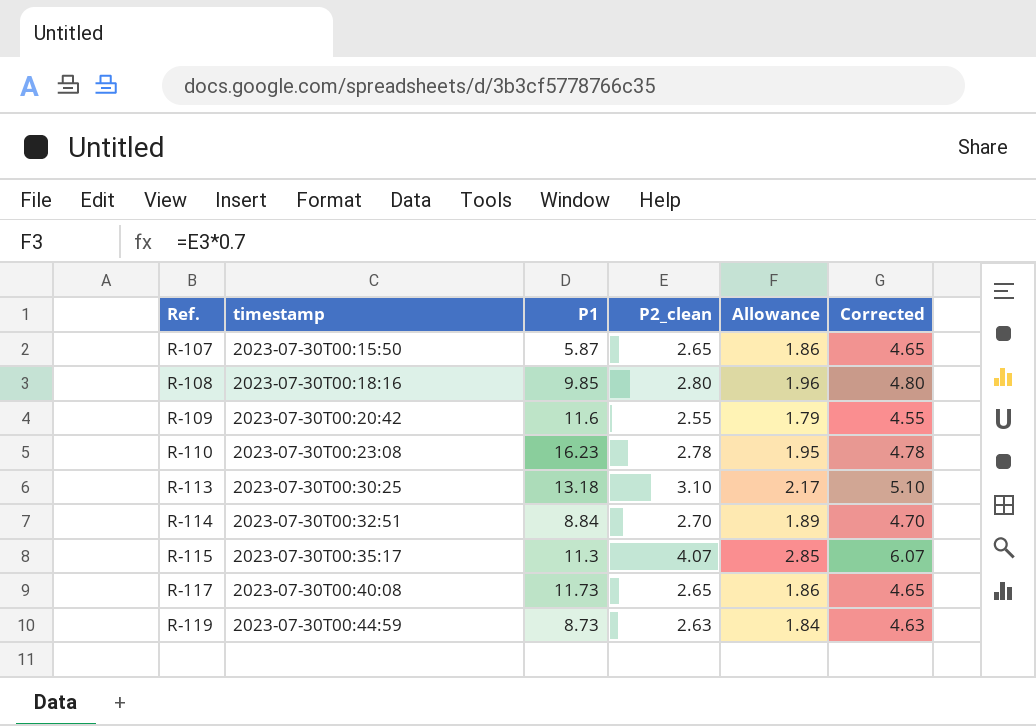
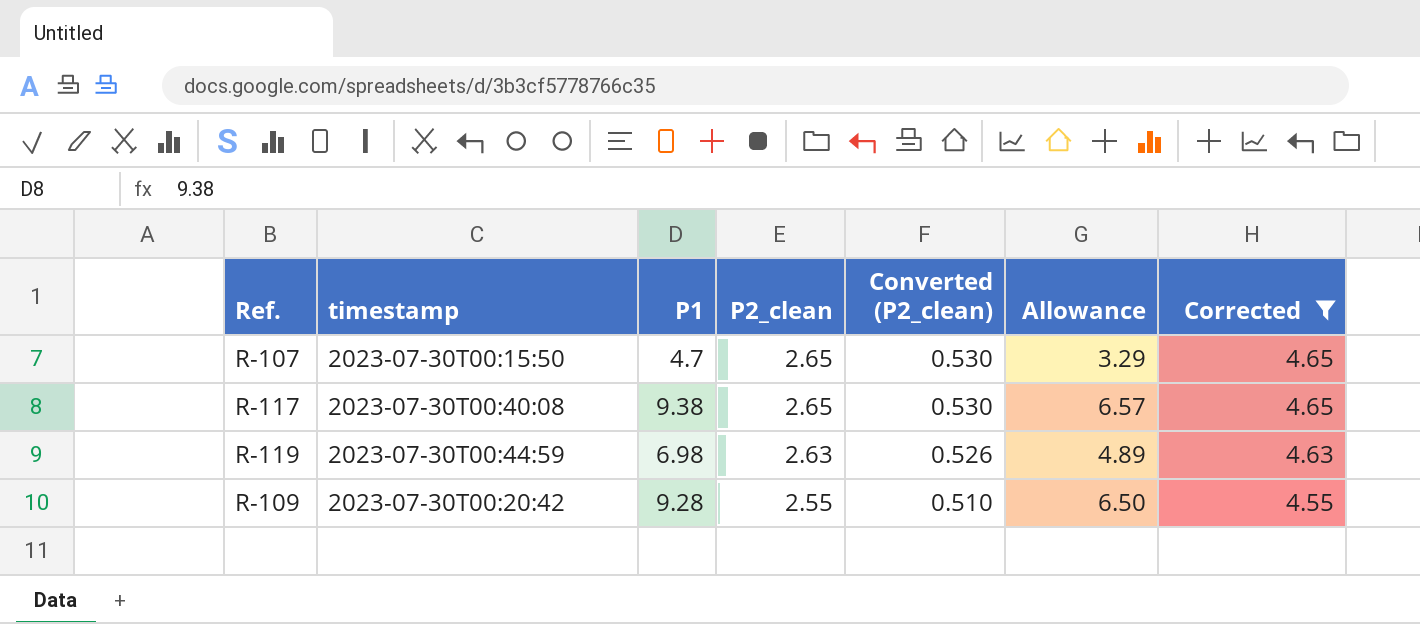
filter: none -> Corrected <= 4.65
row order: Ref. ascending -> P2_clean descending
column Converted (P2_clean) | formula: none -> [P2_clean] * 0.2
column Allowance | formula: [P2_clean] * 0.7 -> [P1] * 0.7
R-107 | P1: 5.87 -> 4.7
R-117 | P1: 11.73 -> 9.38
R-119 | P1: 8.73 -> 6.98
R-109 | P1: 11.6 -> 9.28

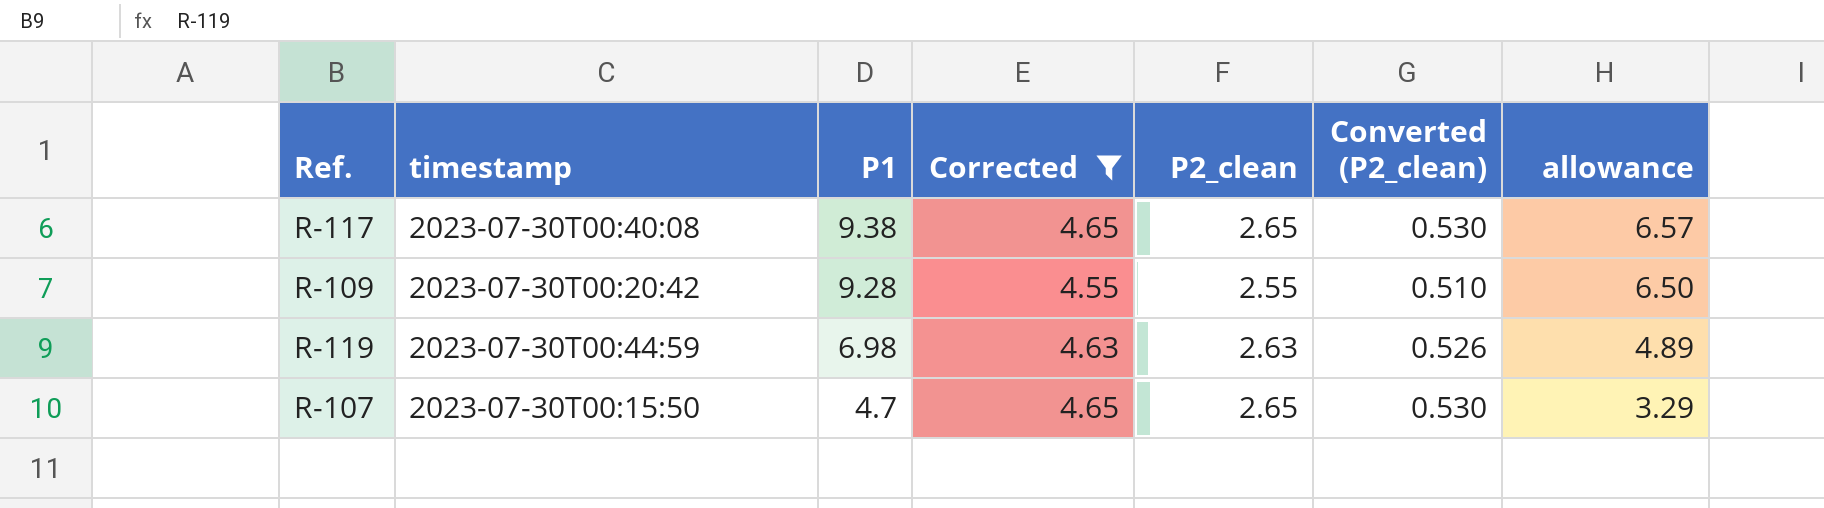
row order: P2_clean descending -> P1 descending
column Corrected | position: 7 -> 4
column name: Allowance -> allowance

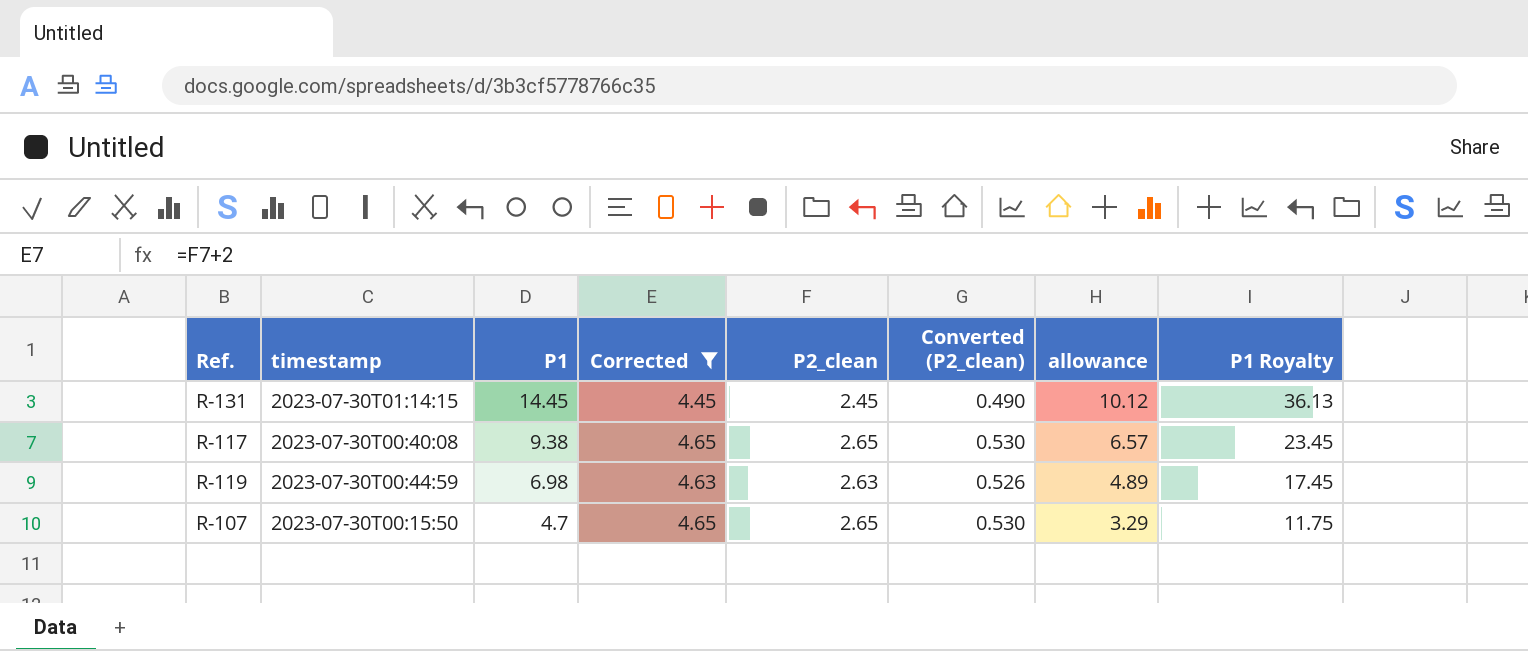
column P1 Royalty | formula: none -> [P1] * 2.5
row R-109: 2023-07-30T00:20:42 | 9.28 | 4.55 | 2.55 | 0.510 | 6.50 -> none
row R-131: none -> 2023-07-30T01:14:15 | 14.45 | 4.45 | 2.45 | 0.490 | 10.12 | 36.13

